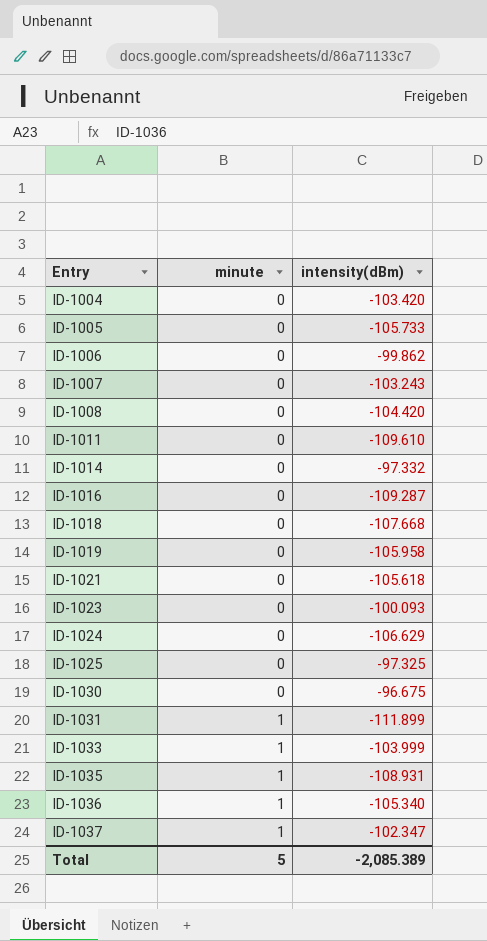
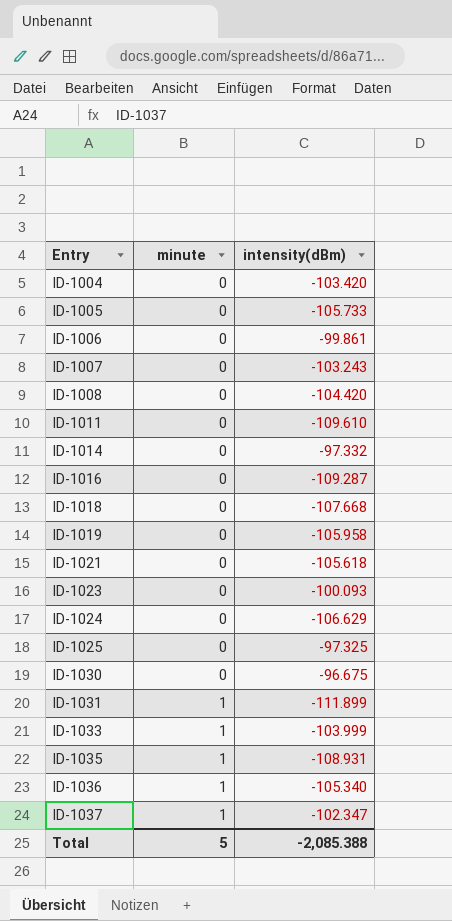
ID-1006 | intensity(dBm): -99.862 -> -99.861
Total | intensity(dBm): -2,085.389 -> -2,085.388

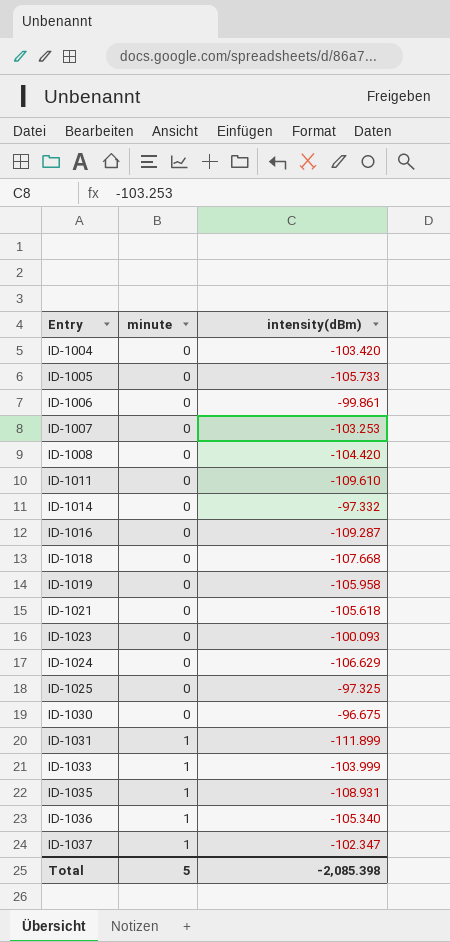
ID-1007 | intensity(dBm): -103.243 -> -103.253
Total | intensity(dBm): -2,085.388 -> -2,085.398

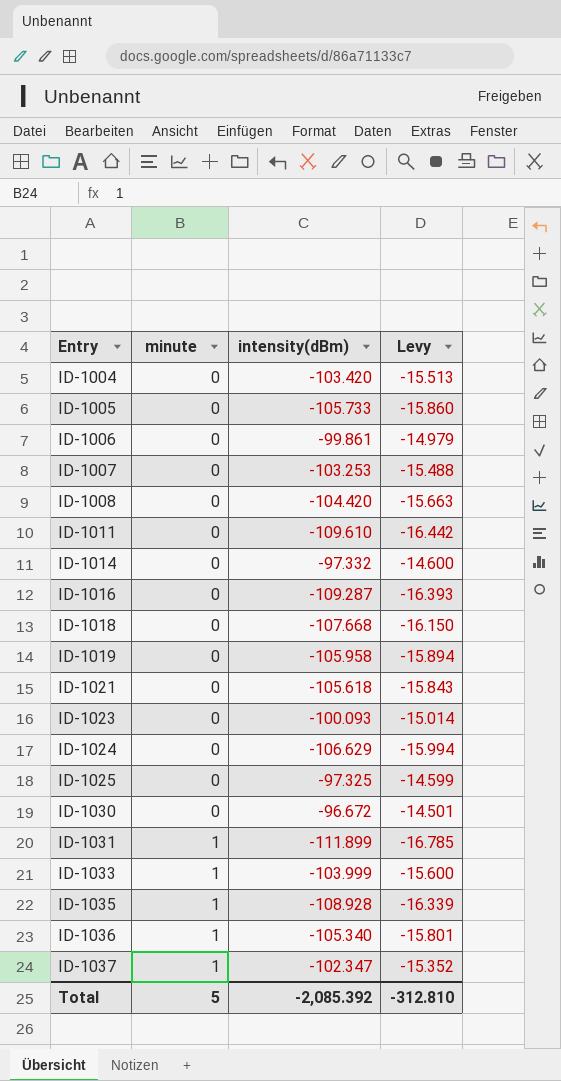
column Levy | formula: none -> [intensity(dBm)] * 0.15
ID-1030 | intensity(dBm): -96.675 -> -96.672
ID-1035 | intensity(dBm): -108.931 -> -108.928
Total | intensity(dBm): -2,085.398 -> -2,085.392

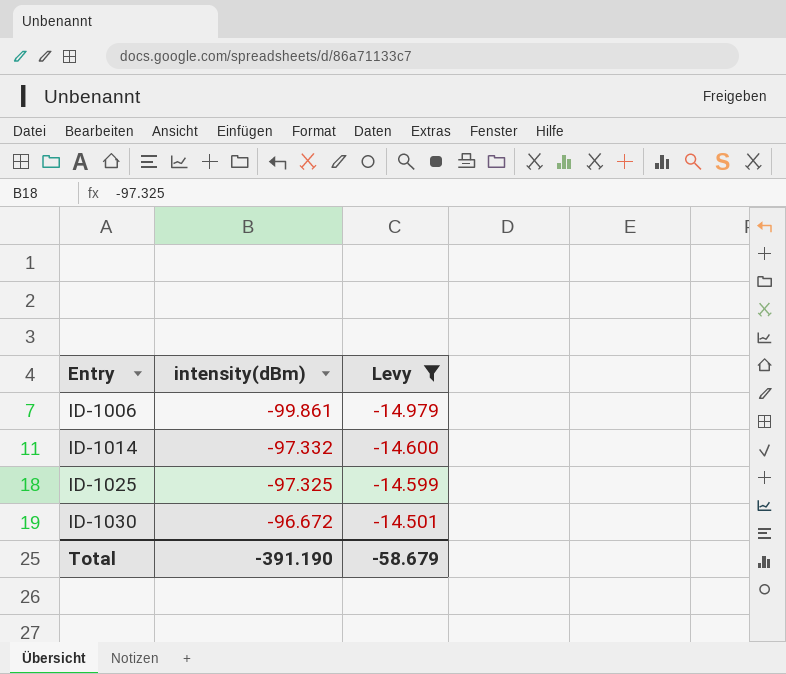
filter: none -> Levy >= -14.979
column minute | position: 2 -> none
Total | intensity(dBm): -2,085.392 -> -391.190
Total | Levy: -312.810 -> -58.679

